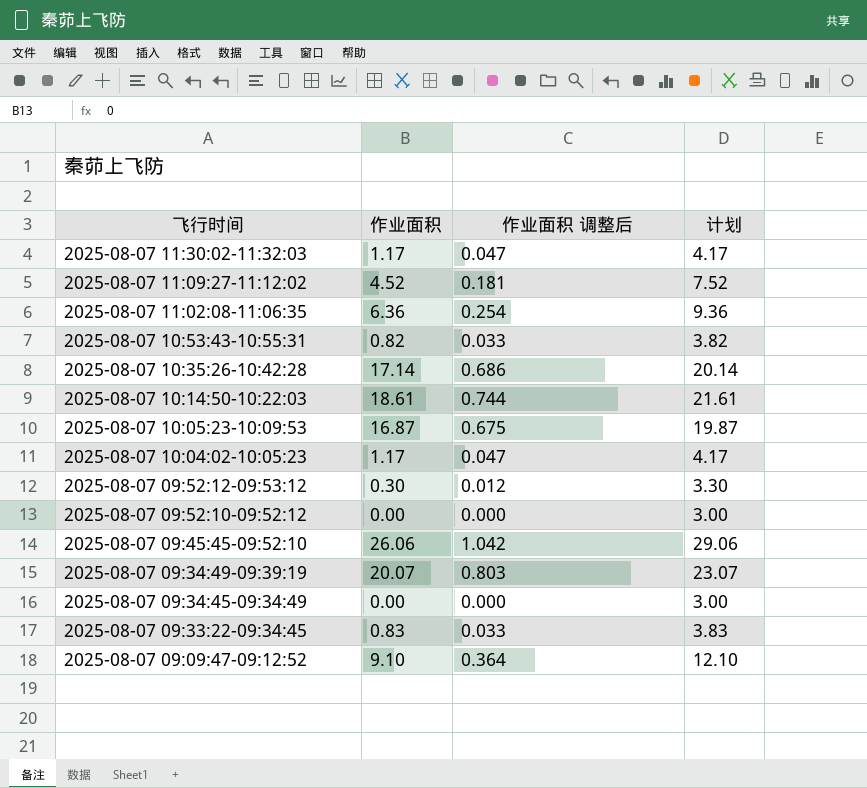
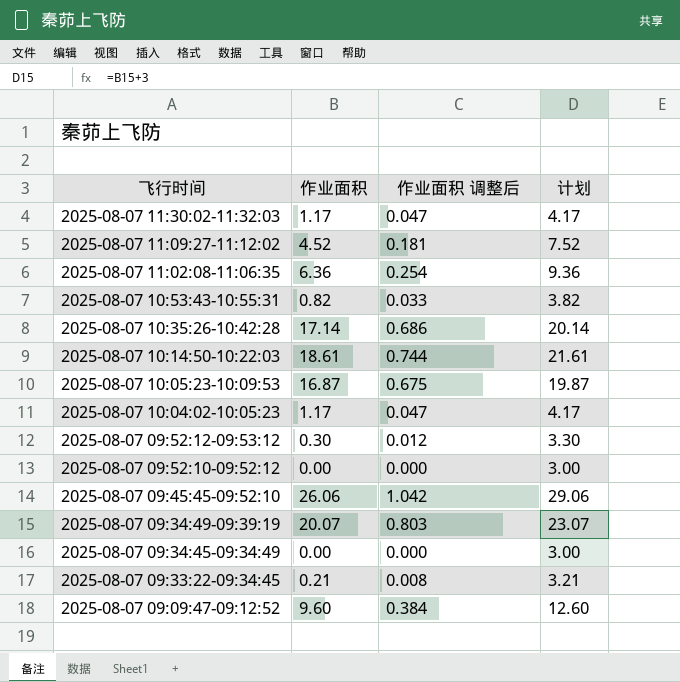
2025-08-07 09:33:22-09:34:45 | 作业面积: 0.83 -> 0.21
2025-08-07 09:33:22-09:34:45 | 作业面积 调整后: 0.033 -> 0.008
2025-08-07 09:33:22-09:34:45 | 计划: 3.83 -> 3.21
2025-08-07 09:09:47-09:12:52 | 作业面积: 9.10 -> 9.60
2025-08-07 09:09:47-09:12:52 | 作业面积 调整后: 0.364 -> 0.384
2025-08-07 09:09:47-09:12:52 | 计划: 12.10 -> 12.60

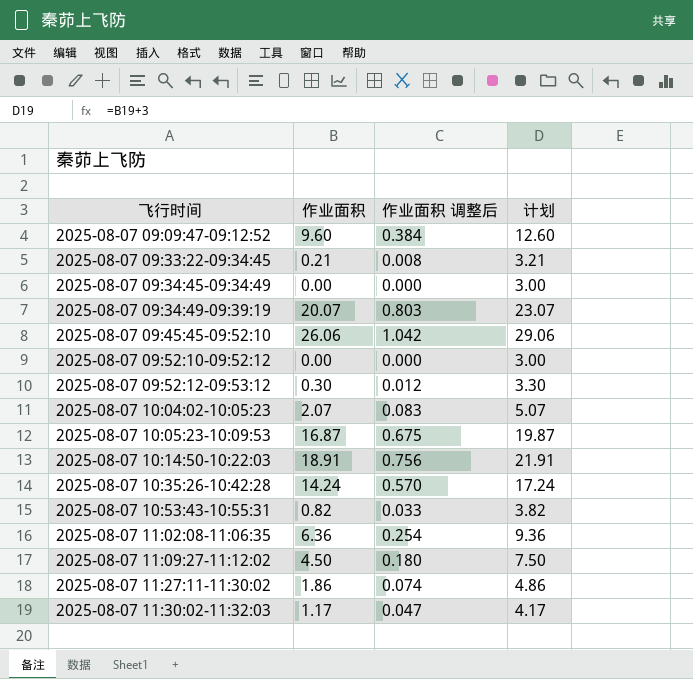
row order: 飞行时间 descending -> 飞行时间 ascending
2025-08-07 10:04:02-10:05:23 | 作业面积: 1.17 -> 2.07
2025-08-07 10:04:02-10:05:23 | 作业面积 调整后: 0.047 -> 0.083
2025-08-07 10:04:02-10:05:23 | 计划: 4.17 -> 5.07
2025-08-07 10:14:50-10:22:03 | 作业面积: 18.61 -> 18.91
2025-08-07 10:14:50-10:22:03 | 作业面积 调整后: 0.744 -> 0.756
2025-08-07 10:14:50-10:22:03 | 计划: 21.61 -> 21.91
2025-08-07 10:35:26-10:42:28 | 作业面积: 17.14 -> 14.24
2025-08-07 10:35:26-10:42:28 | 作业面积 调整后: 0.686 -> 0.570
2025-08-07 10:35:26-10:42:28 | 计划: 20.14 -> 17.24
2025-08-07 11:09:27-11:12:02 | 作业面积: 4.52 -> 4.50
2025-08-07 11:09:27-11:12:02 | 作业面积 调整后: 0.181 -> 0.180
2025-08-07 11:09:27-11:12:02 | 计划: 7.52 -> 7.50
row 2025-08-07 11:27:11-11:30:02: none -> 1.86 | 0.074 | 4.86

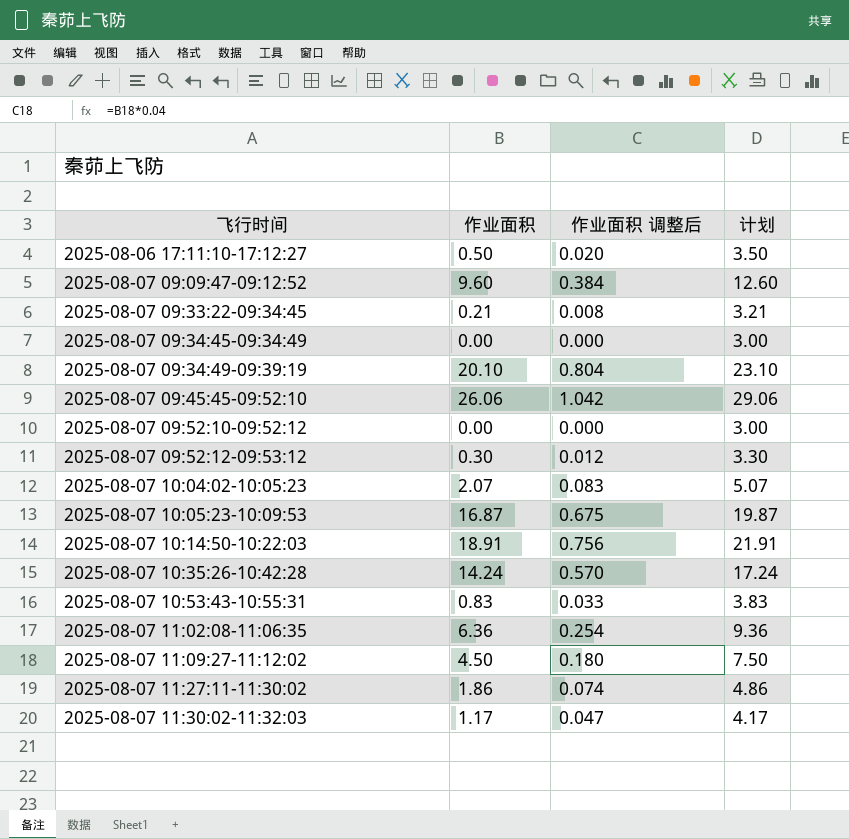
row 2025-08-06 17:11:10-17:12:27: none -> 0.50 | 0.020 | 3.50
2025-08-07 09:34:49-09:39:19 | 作业面积: 20.07 -> 20.10
2025-08-07 09:34:49-09:39:19 | 作业面积 调整后: 0.803 -> 0.804
2025-08-07 09:34:49-09:39:19 | 计划: 23.07 -> 23.10
2025-08-07 10:53:43-10:55:31 | 作业面积: 0.82 -> 0.83
2025-08-07 10:53:43-10:55:31 | 计划: 3.82 -> 3.83

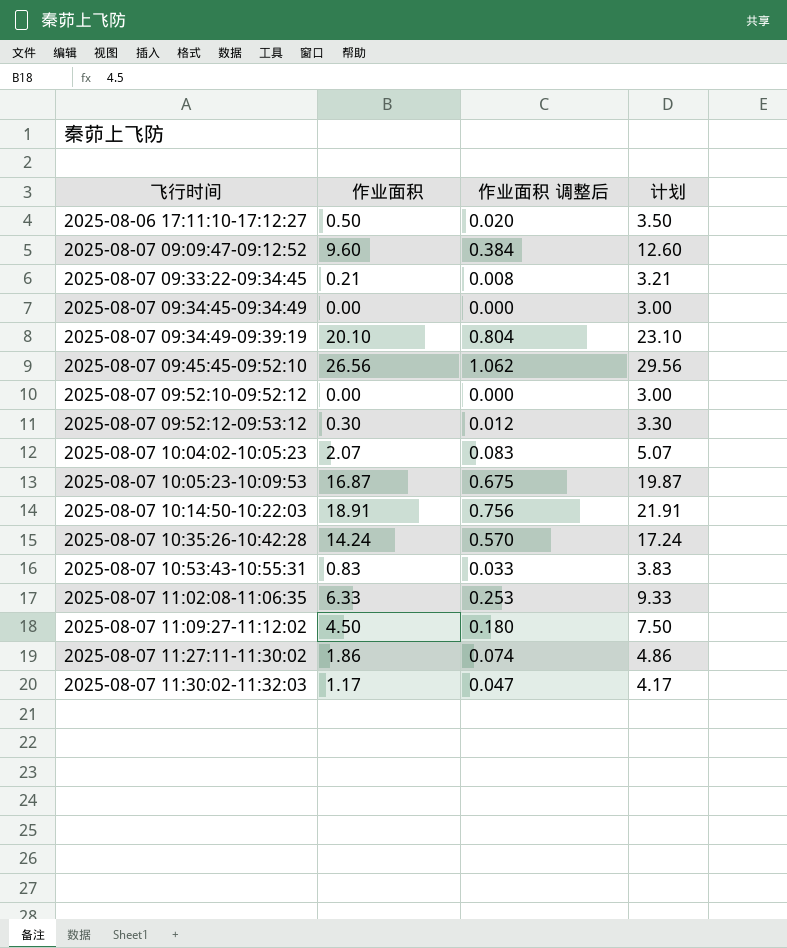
2025-08-07 09:45:45-09:52:10 | 作业面积: 26.06 -> 26.56
2025-08-07 09:45:45-09:52:10 | 作业面积 调整后: 1.042 -> 1.062
2025-08-07 09:45:45-09:52:10 | 计划: 29.06 -> 29.56
2025-08-07 11:02:08-11:06:35 | 作业面积: 6.36 -> 6.33
2025-08-07 11:02:08-11:06:35 | 作业面积 调整后: 0.254 -> 0.253
2025-08-07 11:02:08-11:06:35 | 计划: 9.36 -> 9.33

